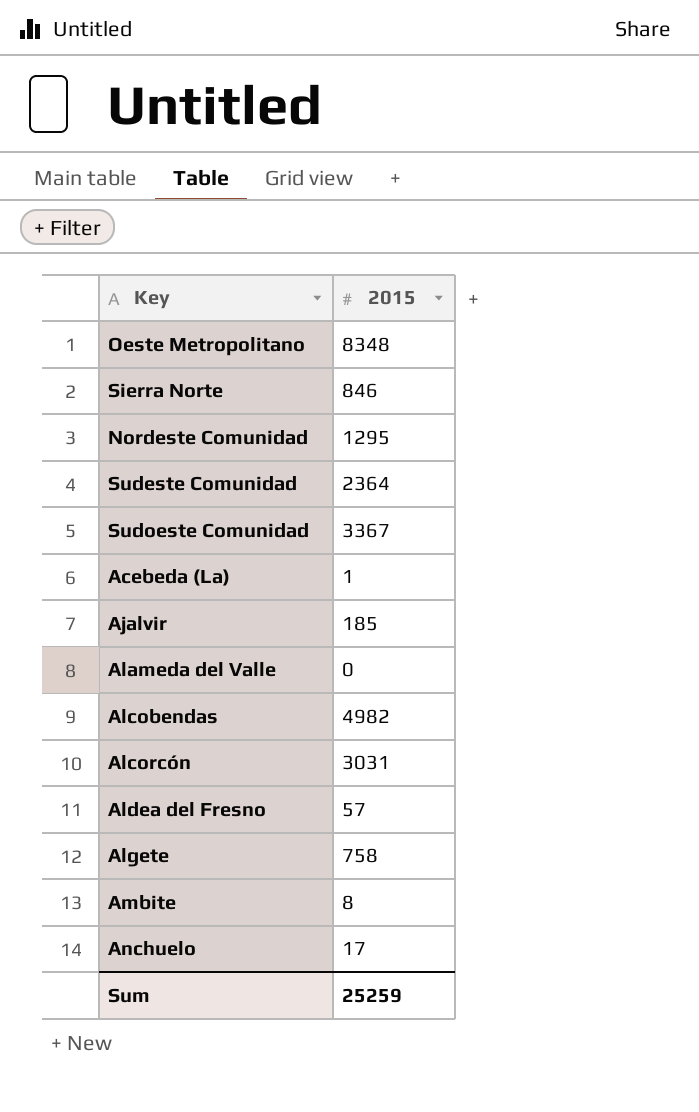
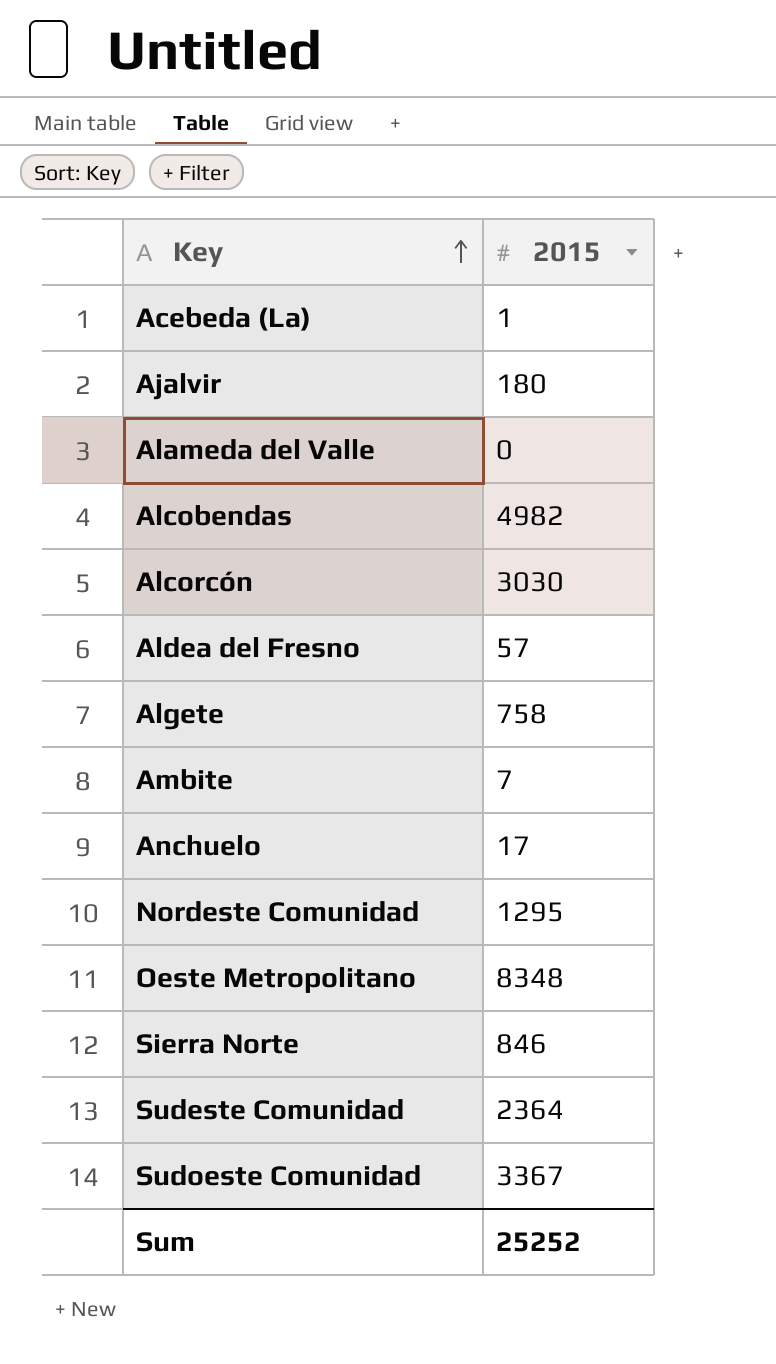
row order: none -> Key ascending
Ajalvir | 2015: 185 -> 180
Alcorcón | 2015: 3031 -> 3030
Ambite | 2015: 8 -> 7
Sum | 2015: 25259 -> 25252

